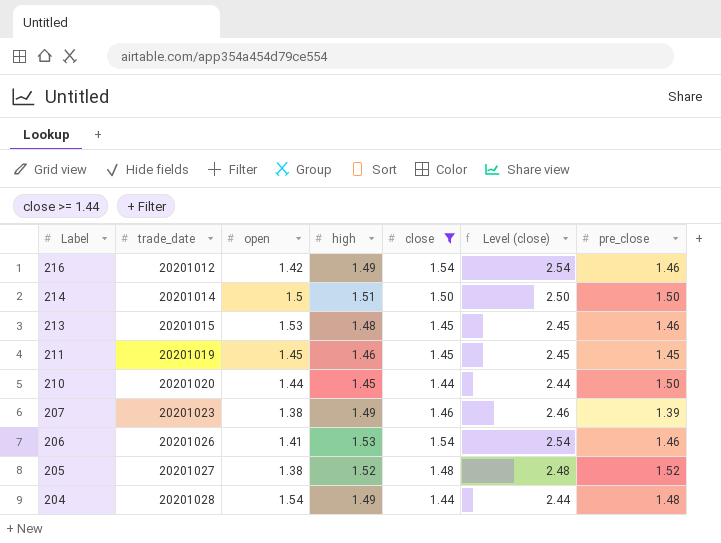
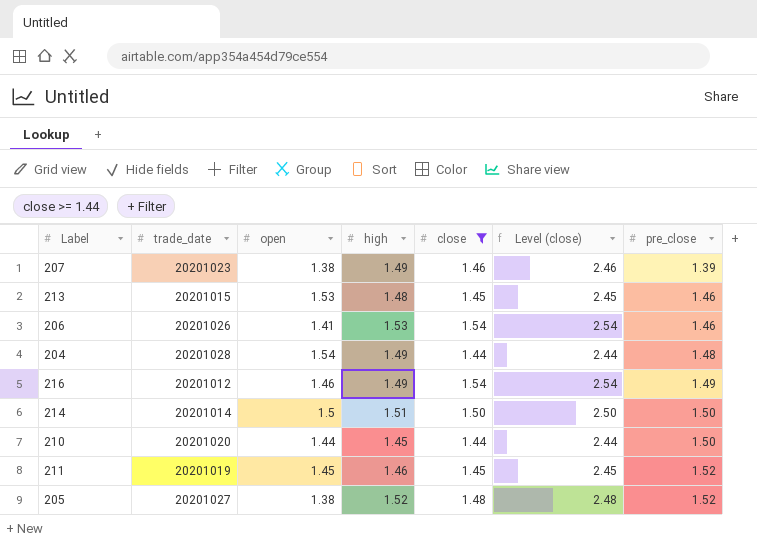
row order: Label descending -> pre_close ascending
216 | open: 1.42 -> 1.46
216 | pre_close: 1.46 -> 1.49
211 | pre_close: 1.45 -> 1.52

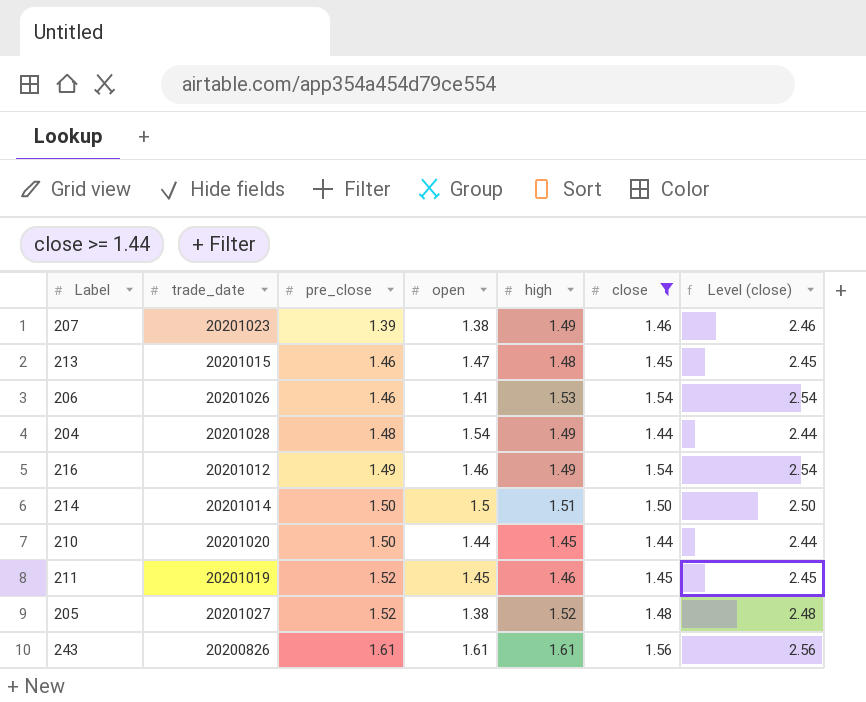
column pre_close | position: 7 -> 3
213 | open: 1.53 -> 1.47
row 243: none -> 20200826 | 1.61 | 1.61 | 1.61 | 1.56 | 2.56

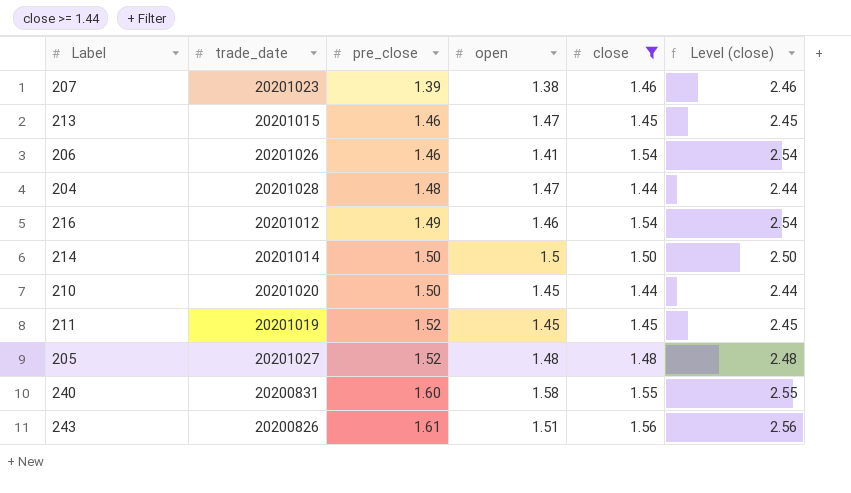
column high | position: 5 -> none
204 | open: 1.54 -> 1.47
210 | open: 1.44 -> 1.45
205 | open: 1.38 -> 1.48
row 240: none -> 20200831 | 1.60 | 1.58 | 1.55 | 2.55
243 | open: 1.61 -> 1.51

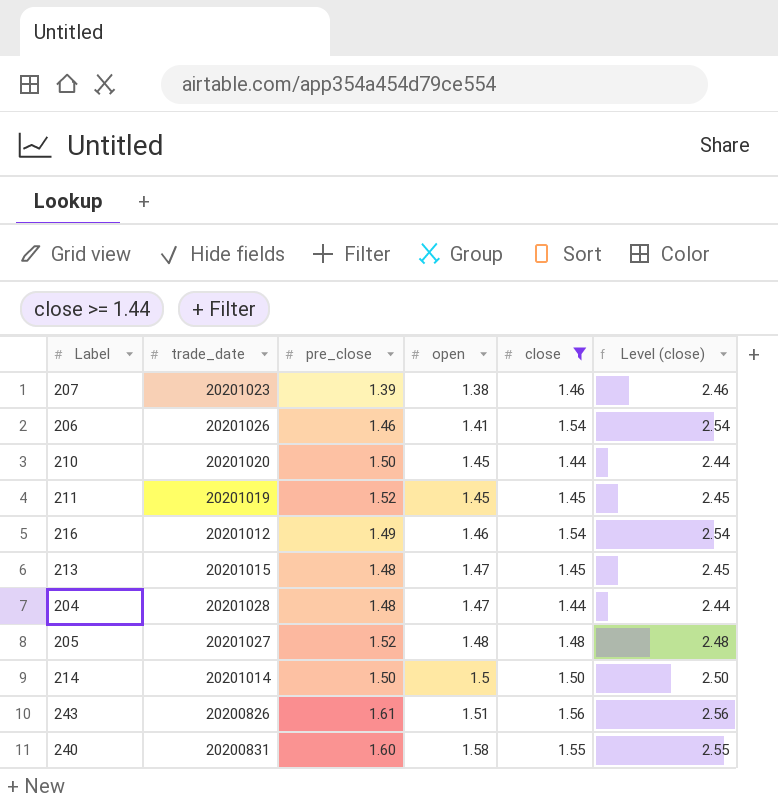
row order: pre_close ascending -> open ascending
213 | pre_close: 1.46 -> 1.48

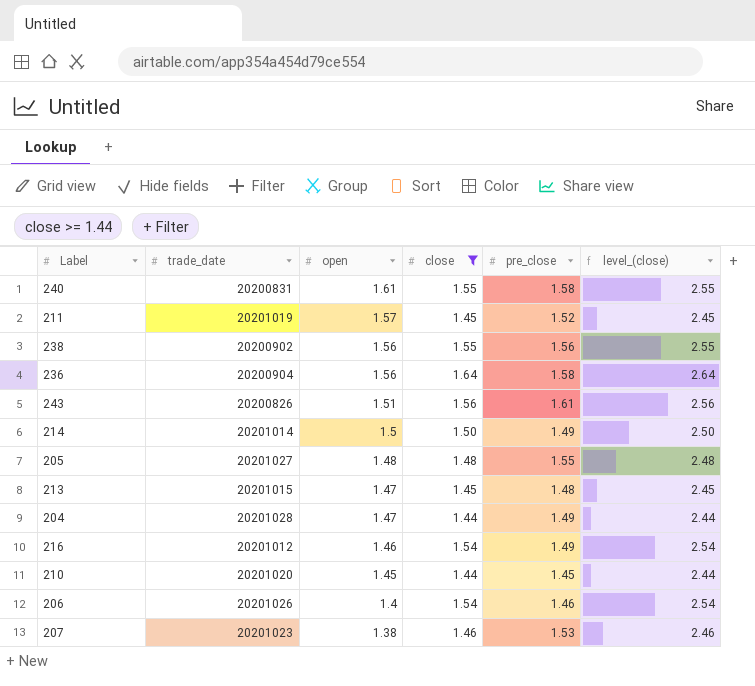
row order: open ascending -> open descending
column pre_close | position: 3 -> 5
column name: Level (close) -> level_(close)
240 | open: 1.58 -> 1.61
240 | pre_close: 1.60 -> 1.58
211 | open: 1.45 -> 1.57
row 238: none -> 20200902 | 1.56 | 1.55 | 1.56 | 2.55
row 236: none -> 20200904 | 1.56 | 1.64 | 1.58 | 2.64
214 | pre_close: 1.50 -> 1.49
205 | pre_close: 1.52 -> 1.55
204 | pre_close: 1.48 -> 1.49
210 | pre_close: 1.50 -> 1.45
206 | open: 1.41 -> 1.4
207 | pre_close: 1.39 -> 1.53

